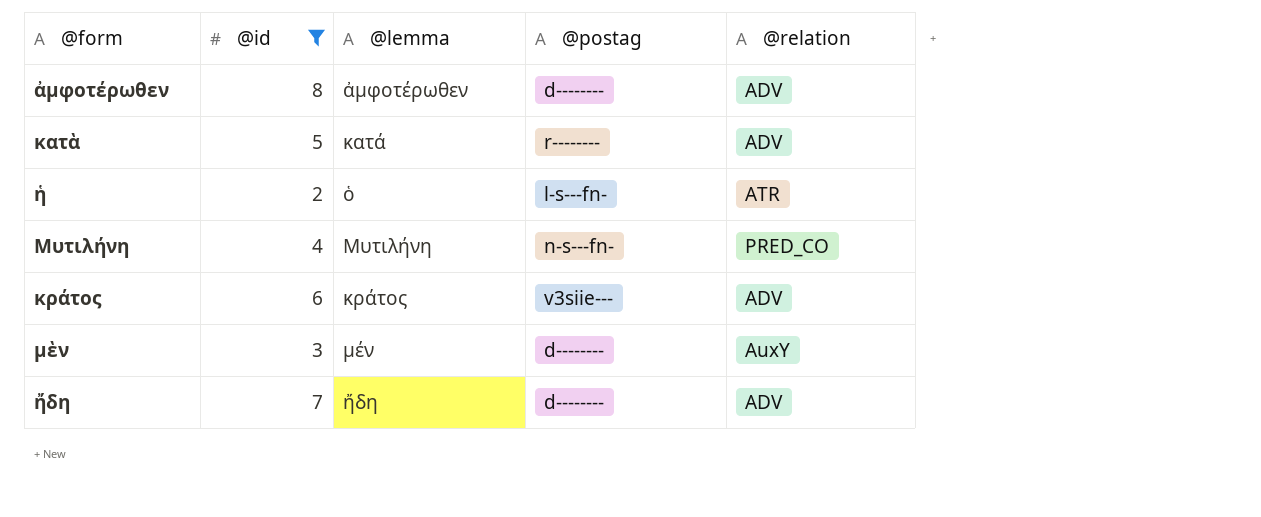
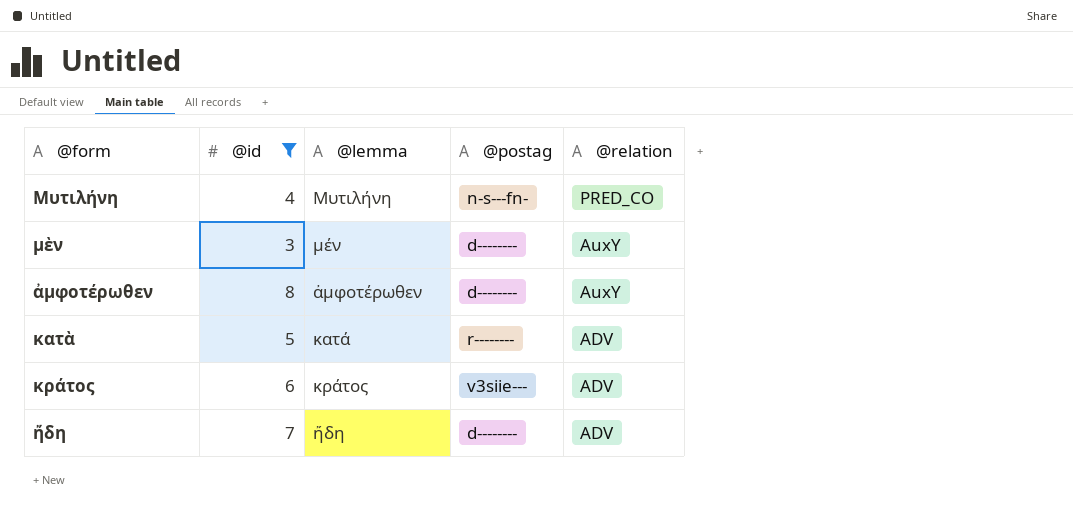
row order: none -> @relation descending
row ἡ: 2 | ὁ | l-s---fn- | ATR -> none
ἀμφοτέρωθεν | @relation: ADV -> AuxY

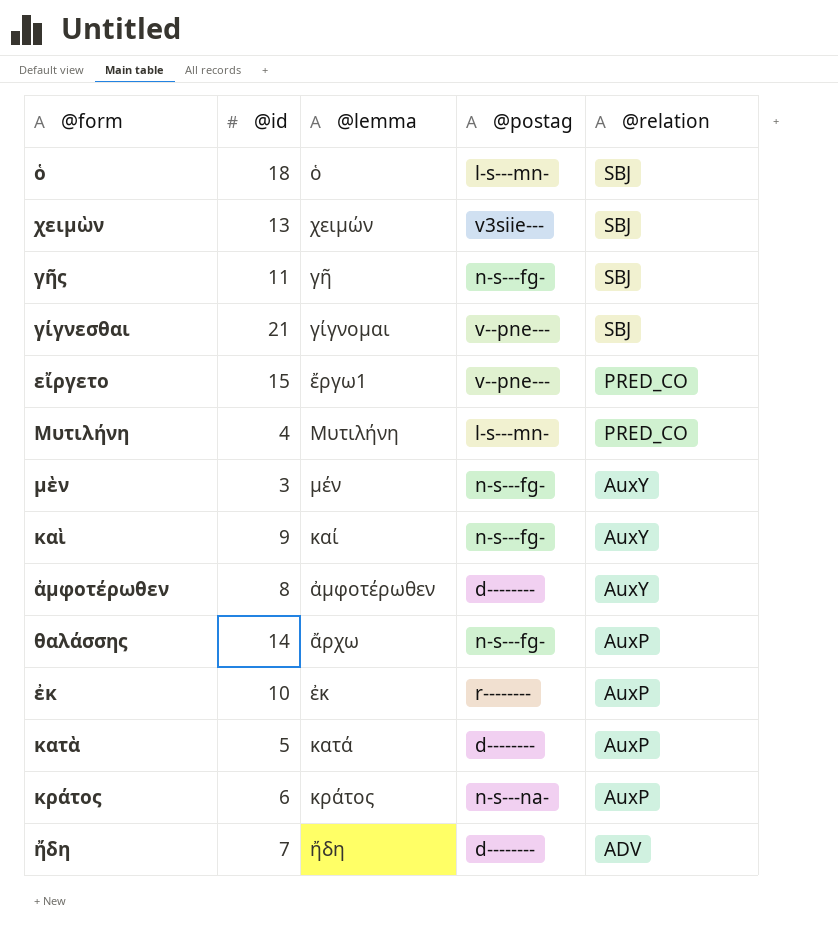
filter: @id <= 8 -> none
Μυτιλήνη | @postag: n-s---fn- -> l-s---mn-
μὲν | @postag: d-------- -> n-s---fg-
κατὰ | @postag: r-------- -> d--------
κατὰ | @relation: ADV -> AuxP
κράτος | @postag: v3siie--- -> n-s---na-
κράτος | @relation: ADV -> AuxP

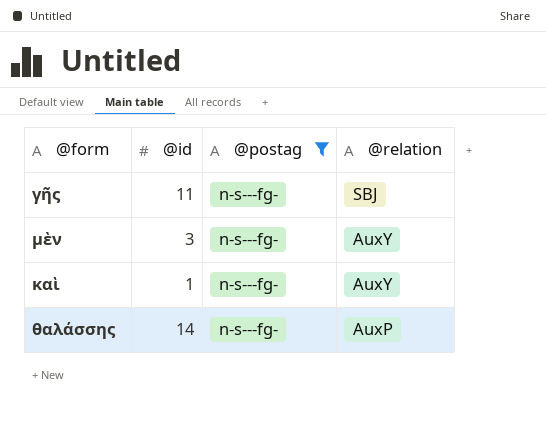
filter: none -> @postag = n-s---fg-
column @lemma | position: 3 -> none
καὶ | @id: 9 -> 1

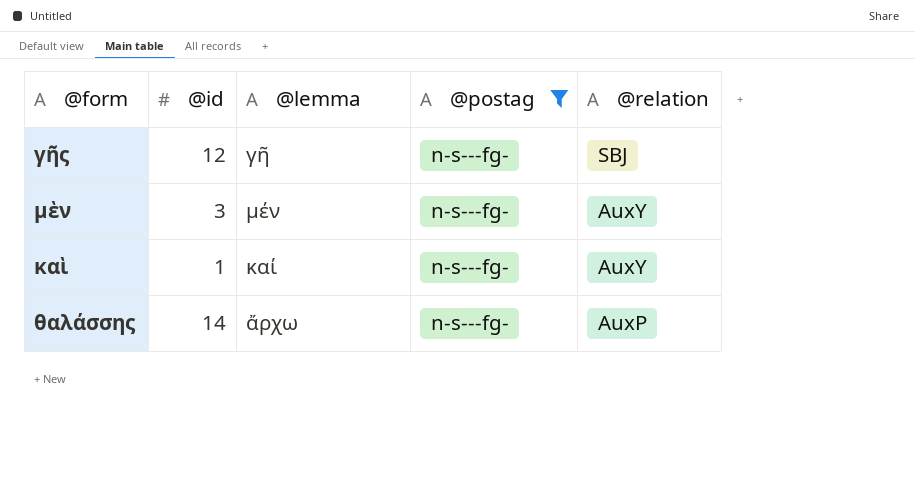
column @lemma | position: none -> 3
γῆς | @id: 11 -> 12

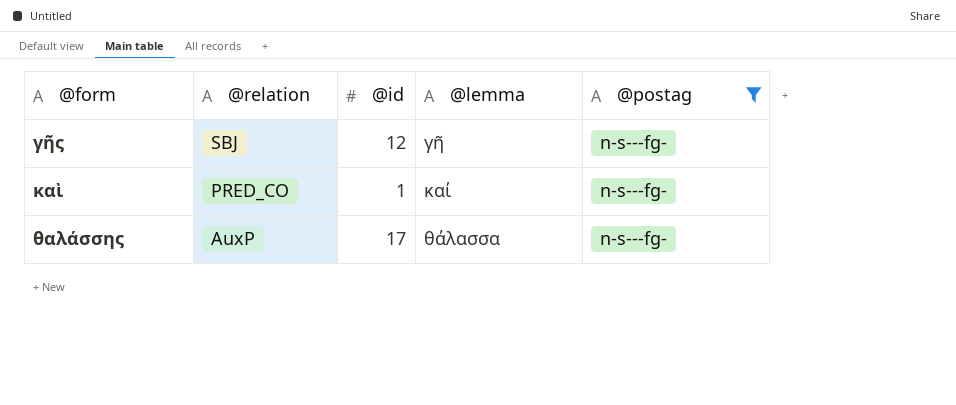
column @relation | position: 5 -> 2
row μὲν: 3 | μέν | n-s---fg- | AuxY -> none
καὶ | @relation: AuxY -> PRED_CO
θαλάσσης | @id: 14 -> 17
θαλάσσης | @lemma: ἄρχω -> θάλασσα

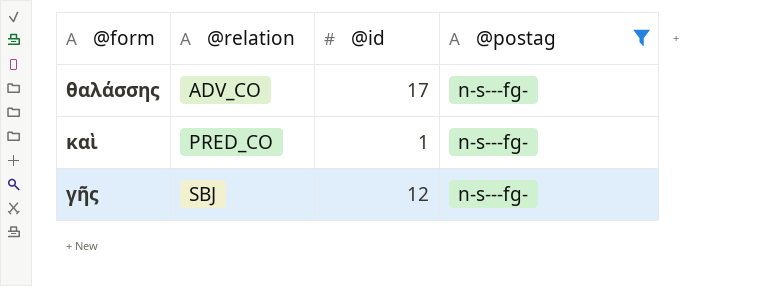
row order: @relation descending -> @relation ascending
column @lemma | position: 4 -> none
θαλάσσης | @relation: AuxP -> ADV_CO

